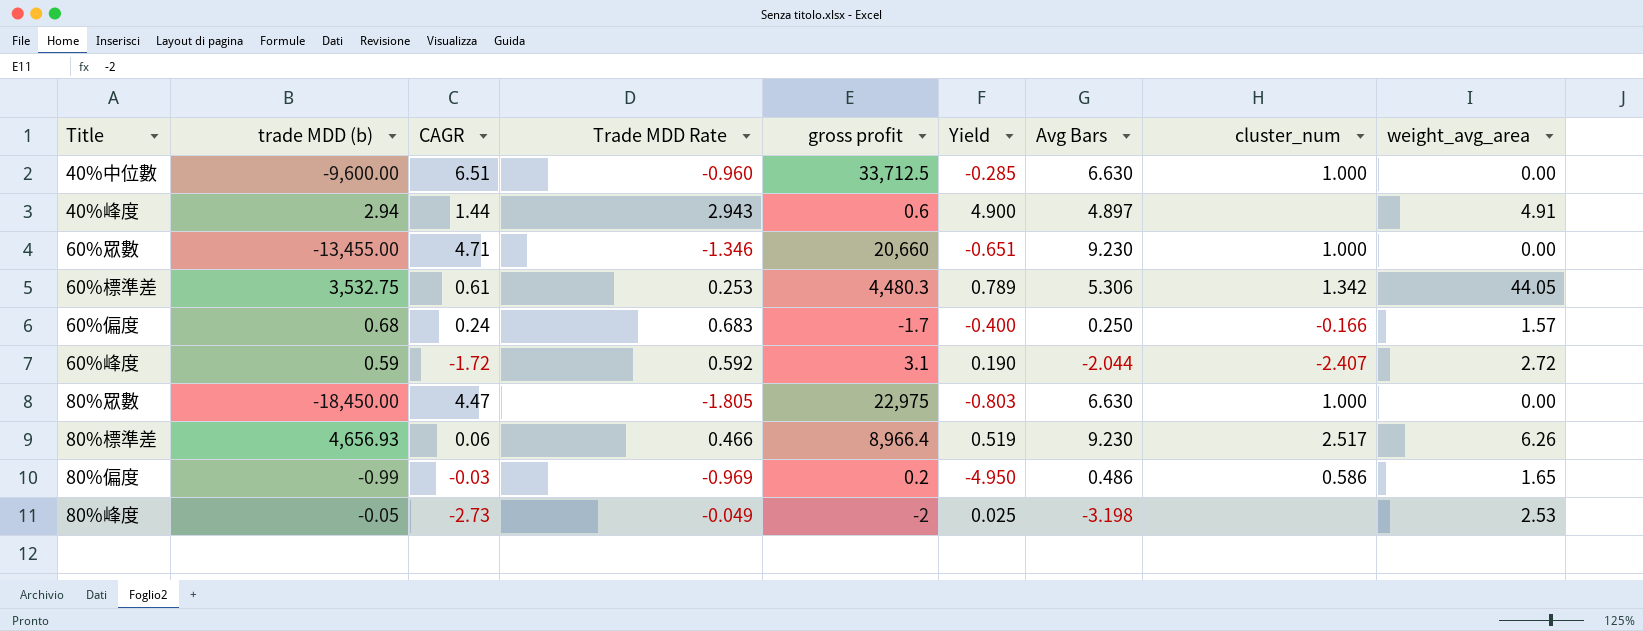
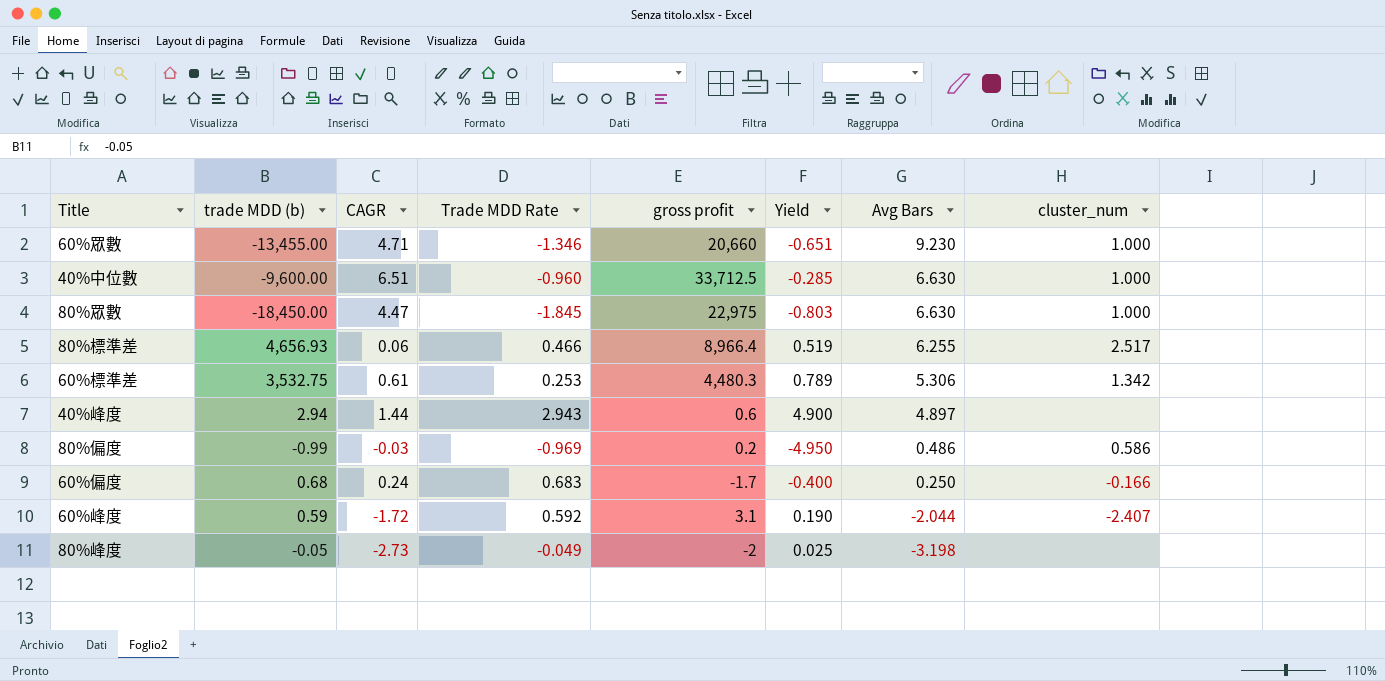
row order: none -> Avg Bars descending
column weight_avg_area | position: 9 -> none
80%眾數 | Trade MDD Rate: -1.805 -> -1.845
80%標準差 | Avg Bars: 9.230 -> 6.255

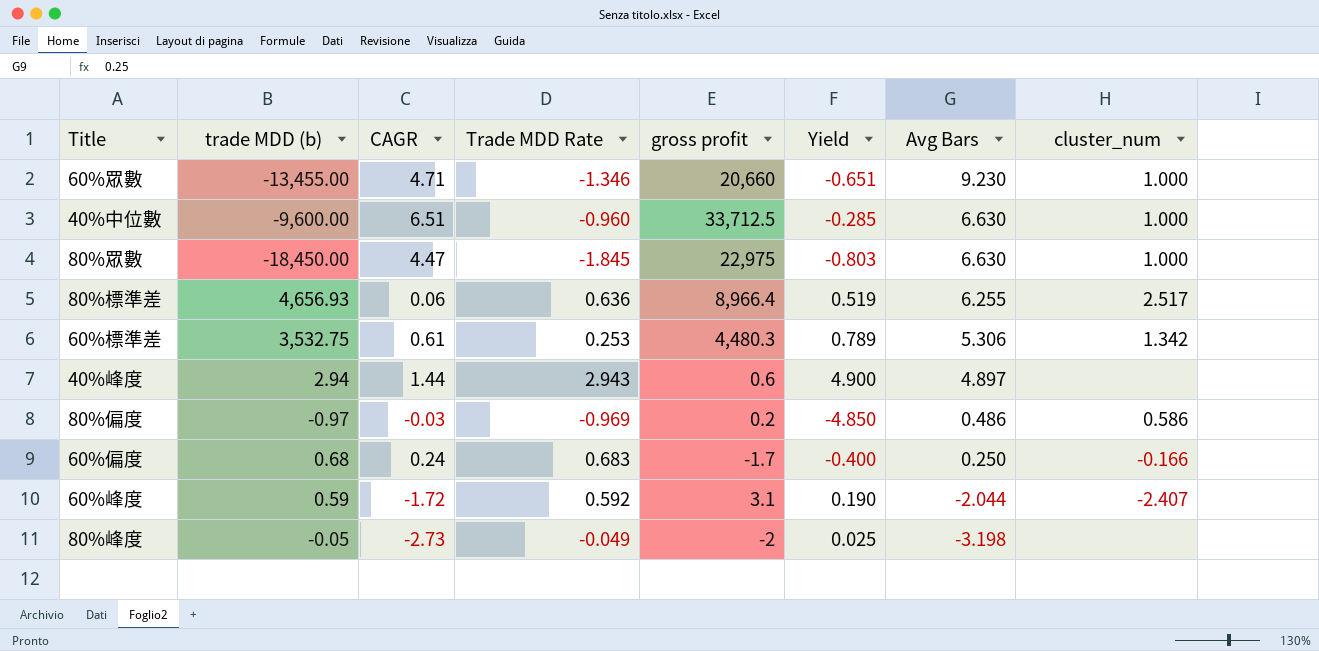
80%標準差 | Trade MDD Rate: 0.466 -> 0.636
80%偏度 | trade MDD (b): -0.99 -> -0.97
80%偏度 | Yield: -4.950 -> -4.850

